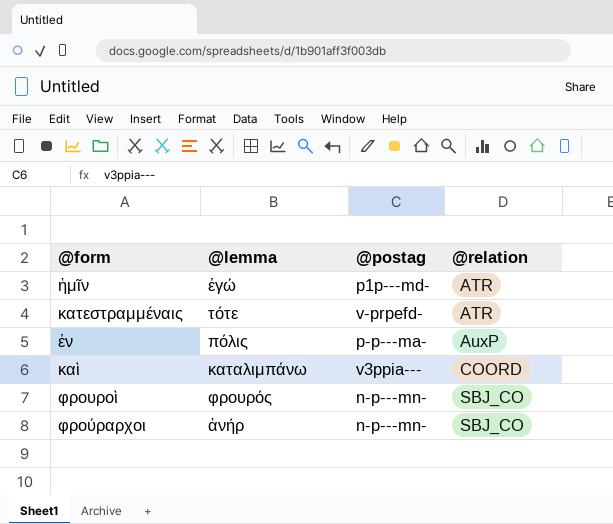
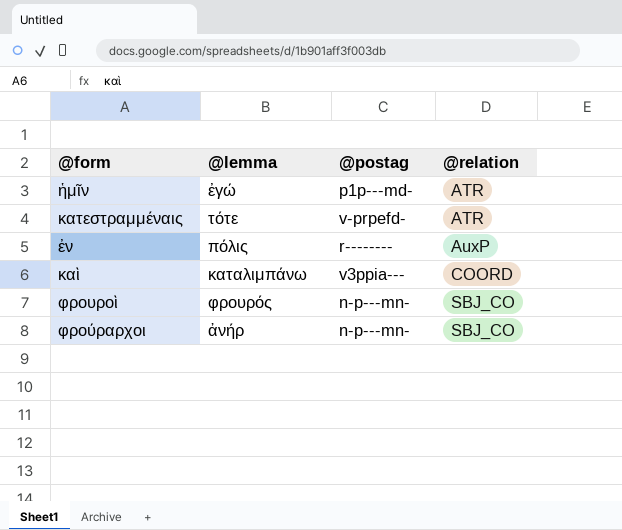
ἐν | @postag: p-p---ma- -> r--------

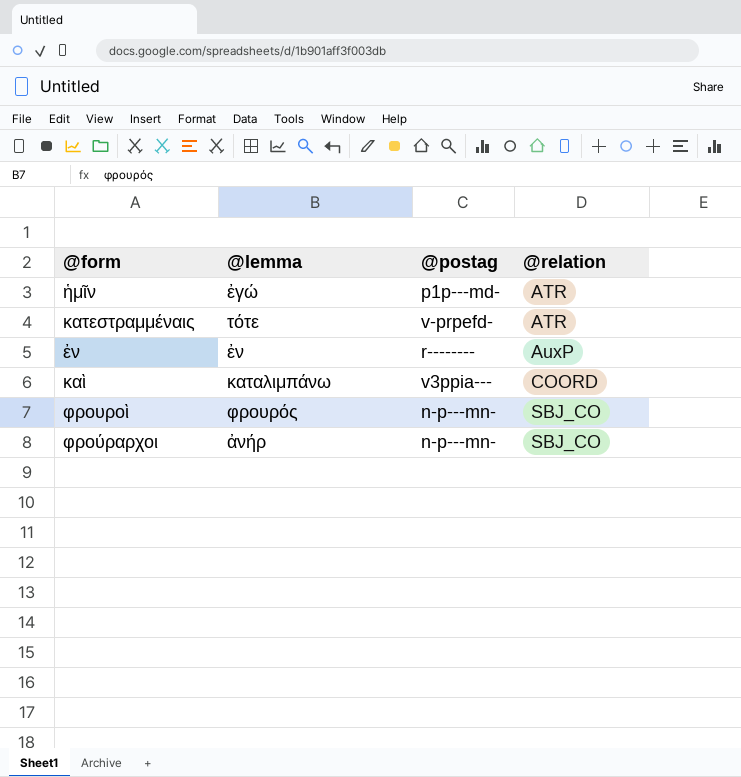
ἐν | @lemma: πόλις -> ἐν

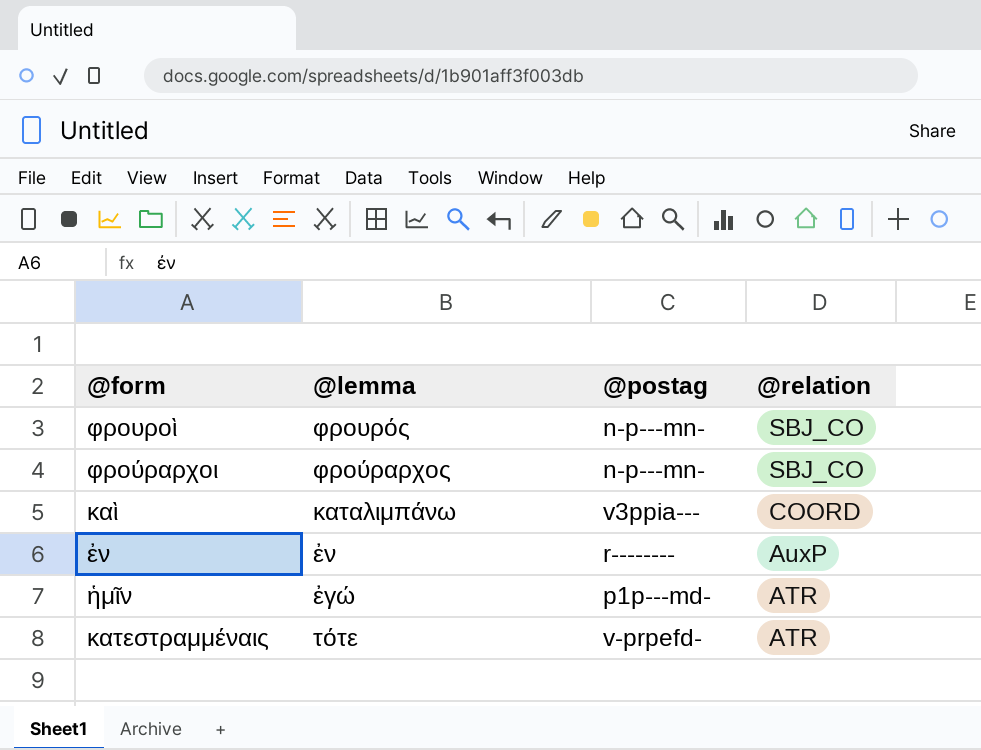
row order: @relation ascending -> @relation descending
φρούραρχοι | @lemma: ἀνήρ -> φρούραρχος

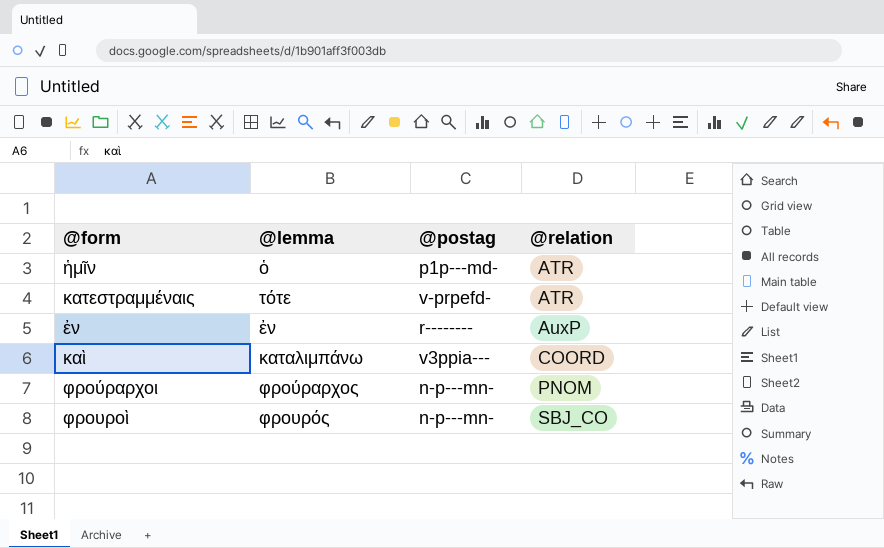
row order: @relation descending -> @relation ascending
ἡμῖν | @lemma: ἐγώ -> ὁ
φρούραρχοι | @relation: SBJ_CO -> PNOM

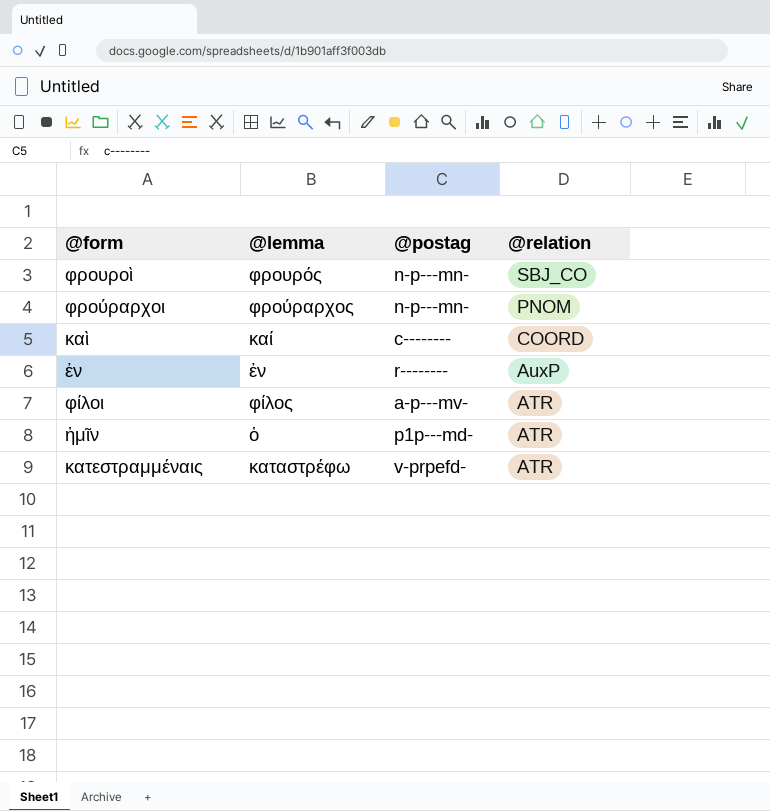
row order: @relation ascending -> @relation descending
καὶ | @lemma: καταλιμπάνω -> καί
καὶ | @postag: v3ppia--- -> c--------
row φίλοι: none -> φίλος | a-p---mv- | ATR
κατεστραμμέναις | @lemma: τότε -> καταστρέφω

